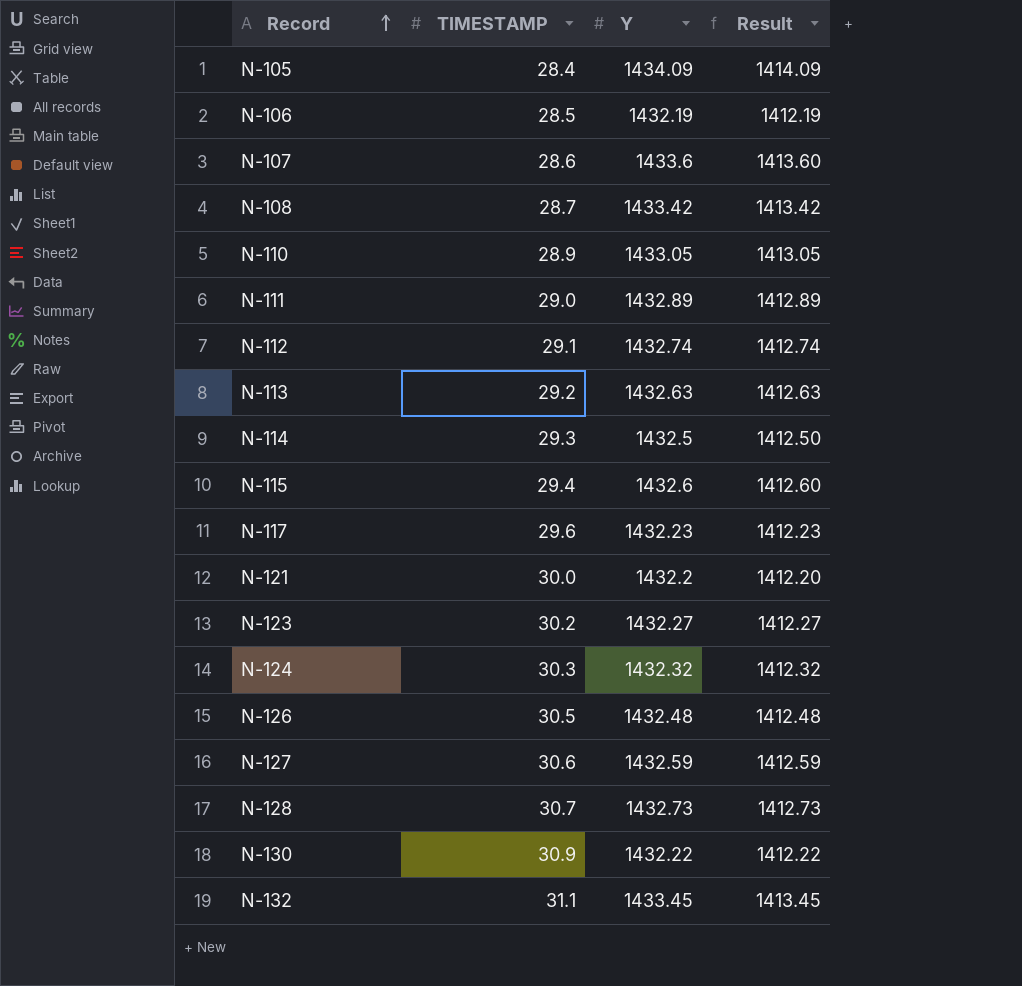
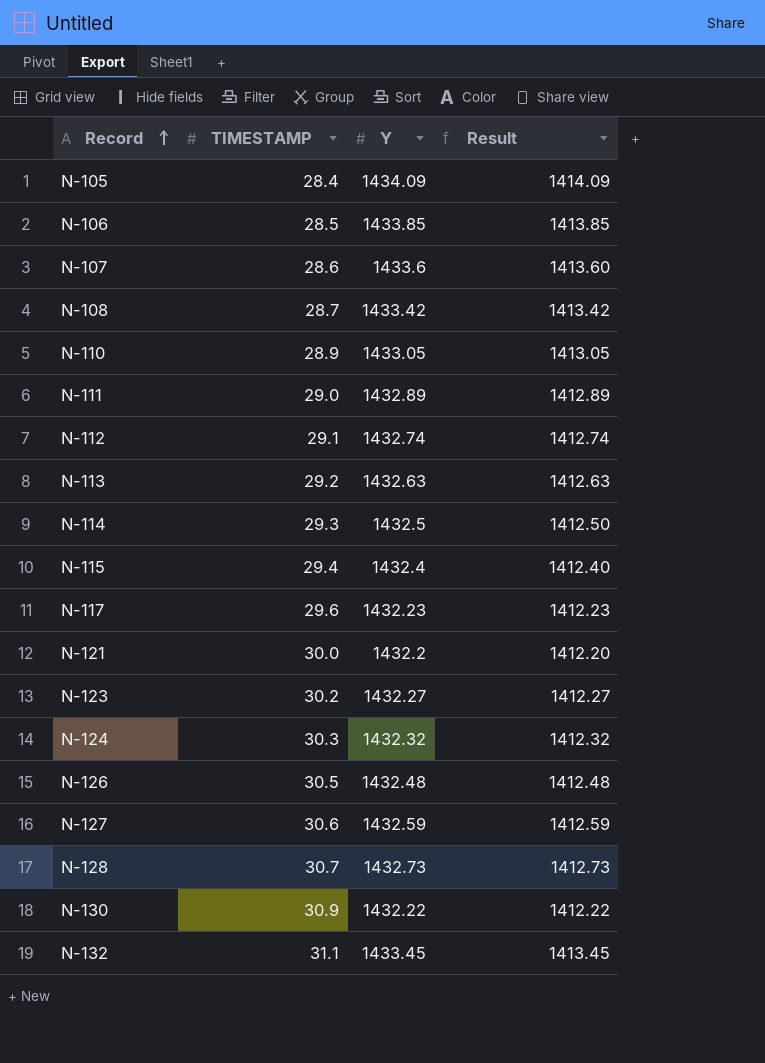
N-106 | Y: 1432.19 -> 1433.85
N-106 | Result: 1412.19 -> 1413.85
N-115 | Y: 1432.6 -> 1432.4
N-115 | Result: 1412.60 -> 1412.40

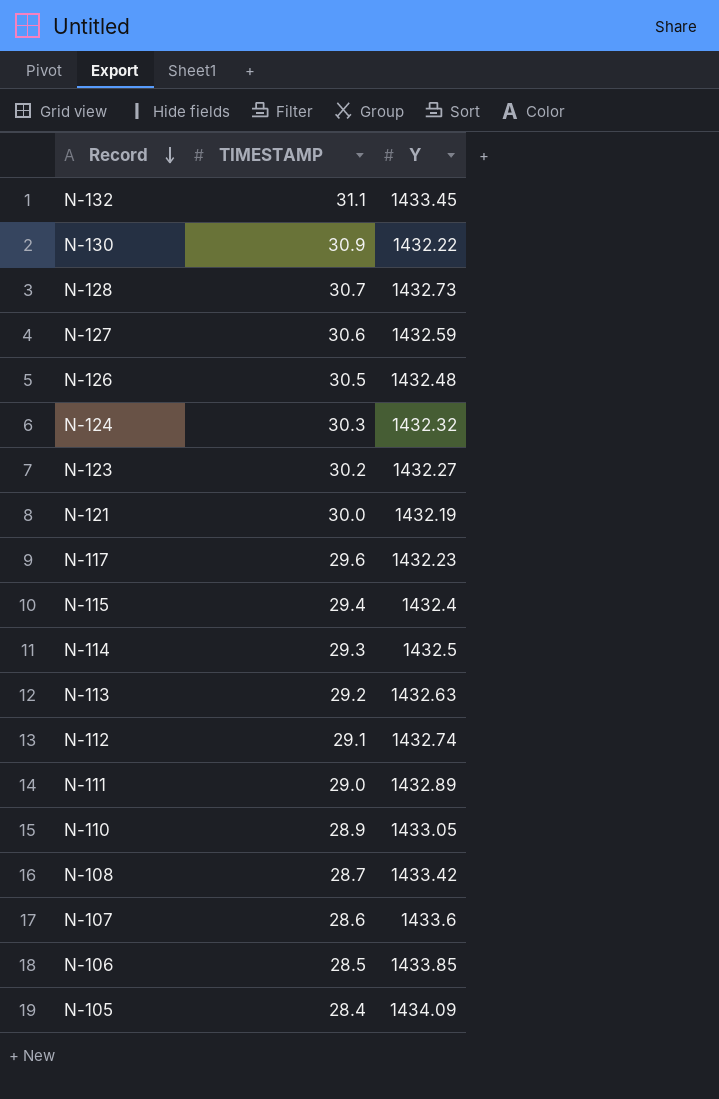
row order: Record ascending -> Record descending
column Result | formula: [Y] - 20 -> none
N-121 | Y: 1432.2 -> 1432.19

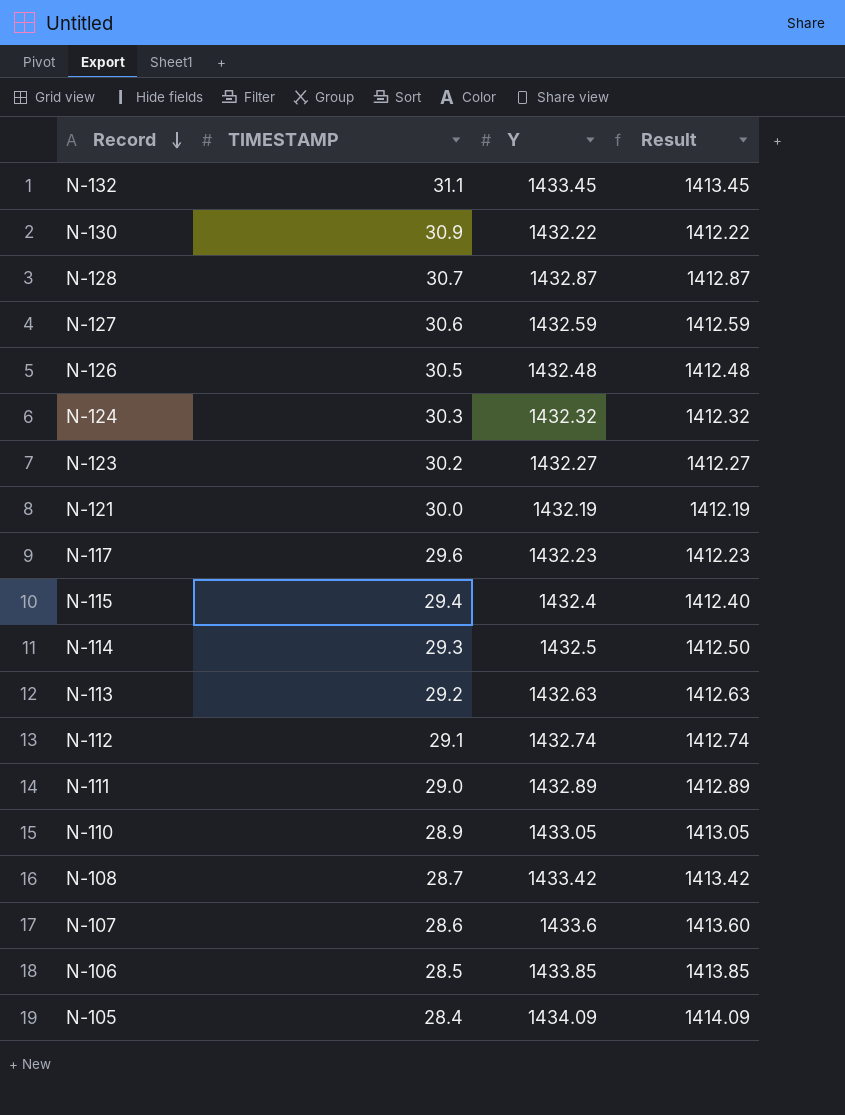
column Result | formula: none -> [Y] - 20
N-128 | Y: 1432.73 -> 1432.87

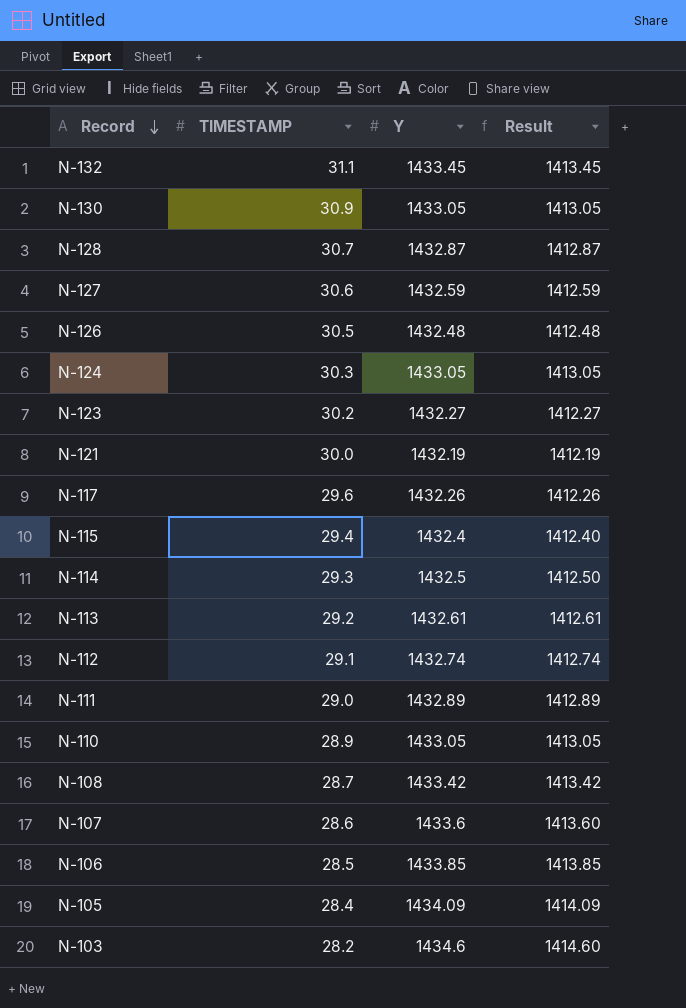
N-130 | Y: 1432.22 -> 1433.05
N-130 | Result: 1412.22 -> 1413.05
N-124 | Y: 1432.32 -> 1433.05
N-124 | Result: 1412.32 -> 1413.05
N-117 | Y: 1432.23 -> 1432.26
N-117 | Result: 1412.23 -> 1412.26
N-113 | Y: 1432.63 -> 1432.61
N-113 | Result: 1412.63 -> 1412.61
row N-103: none -> 28.2 | 1434.6 | 1414.60

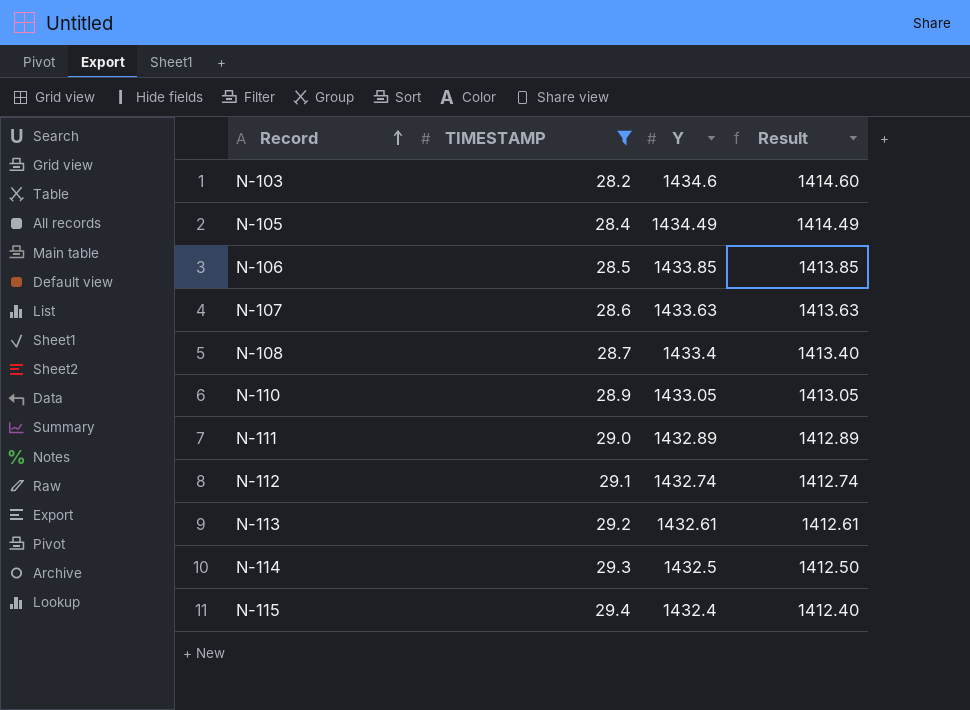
filter: none -> TIMESTAMP <= 29.4
row order: Record descending -> Record ascending
N-105 | Y: 1434.09 -> 1434.49
N-105 | Result: 1414.09 -> 1414.49
N-107 | Y: 1433.6 -> 1433.63
N-107 | Result: 1413.60 -> 1413.63
N-108 | Y: 1433.42 -> 1433.4
N-108 | Result: 1413.42 -> 1413.40

